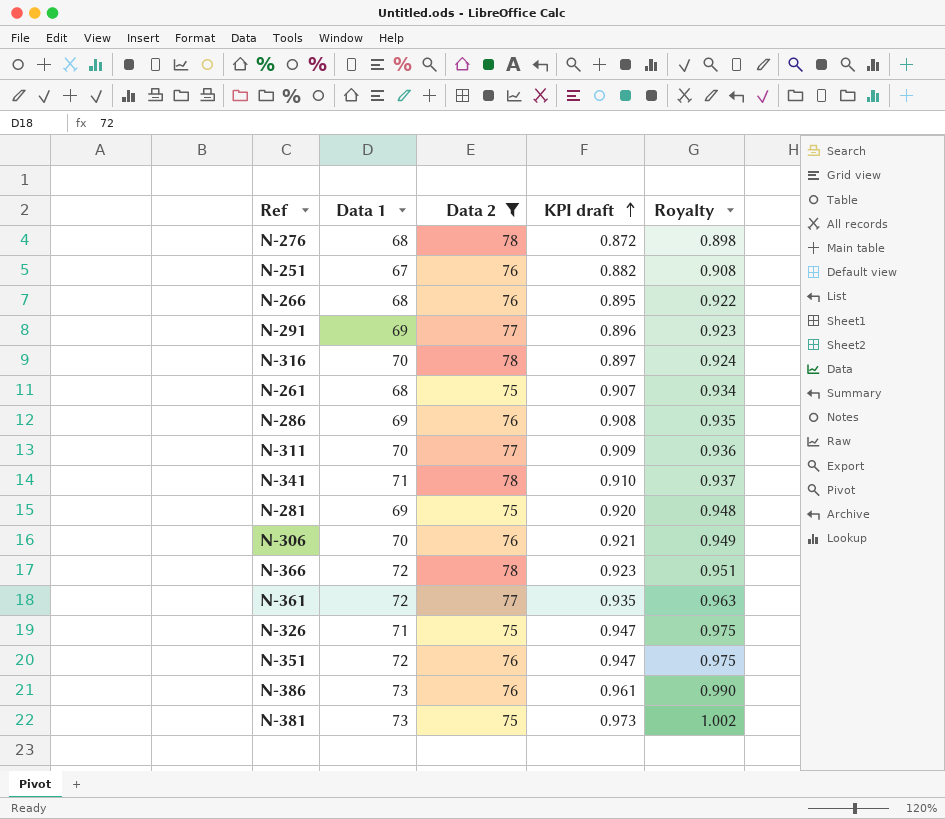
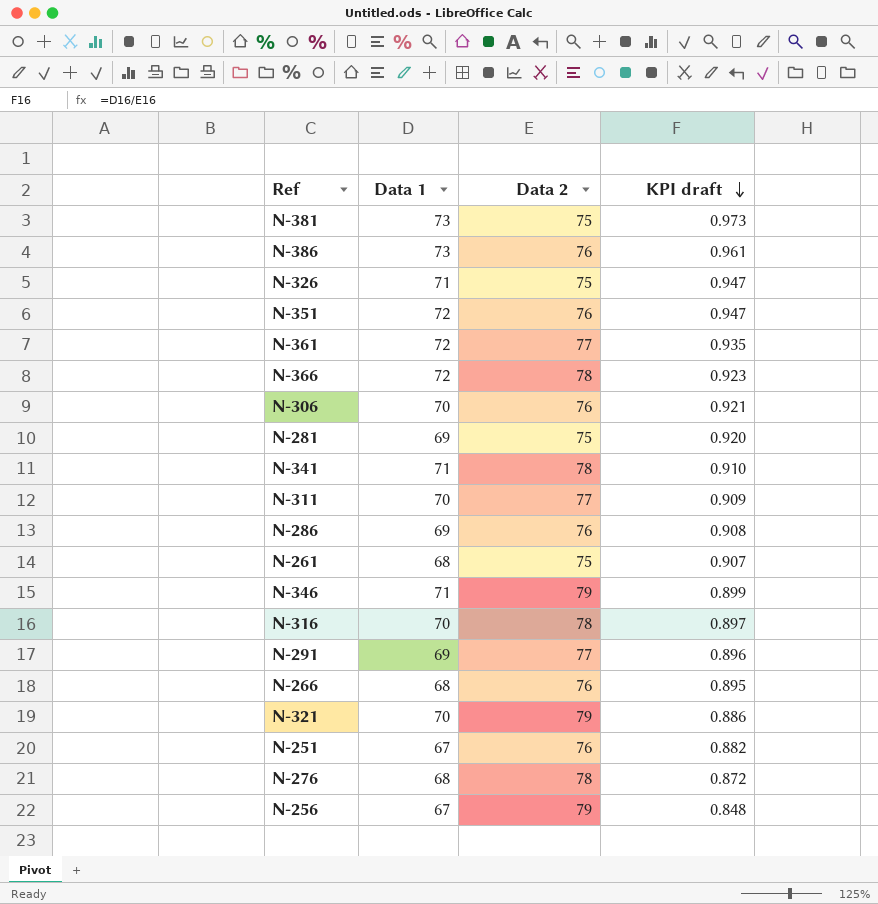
filter: Data 2 != 79 -> none
row order: KPI draft ascending -> KPI draft descending
column Royalty | formula: [KPI draft] * 1.03 -> none

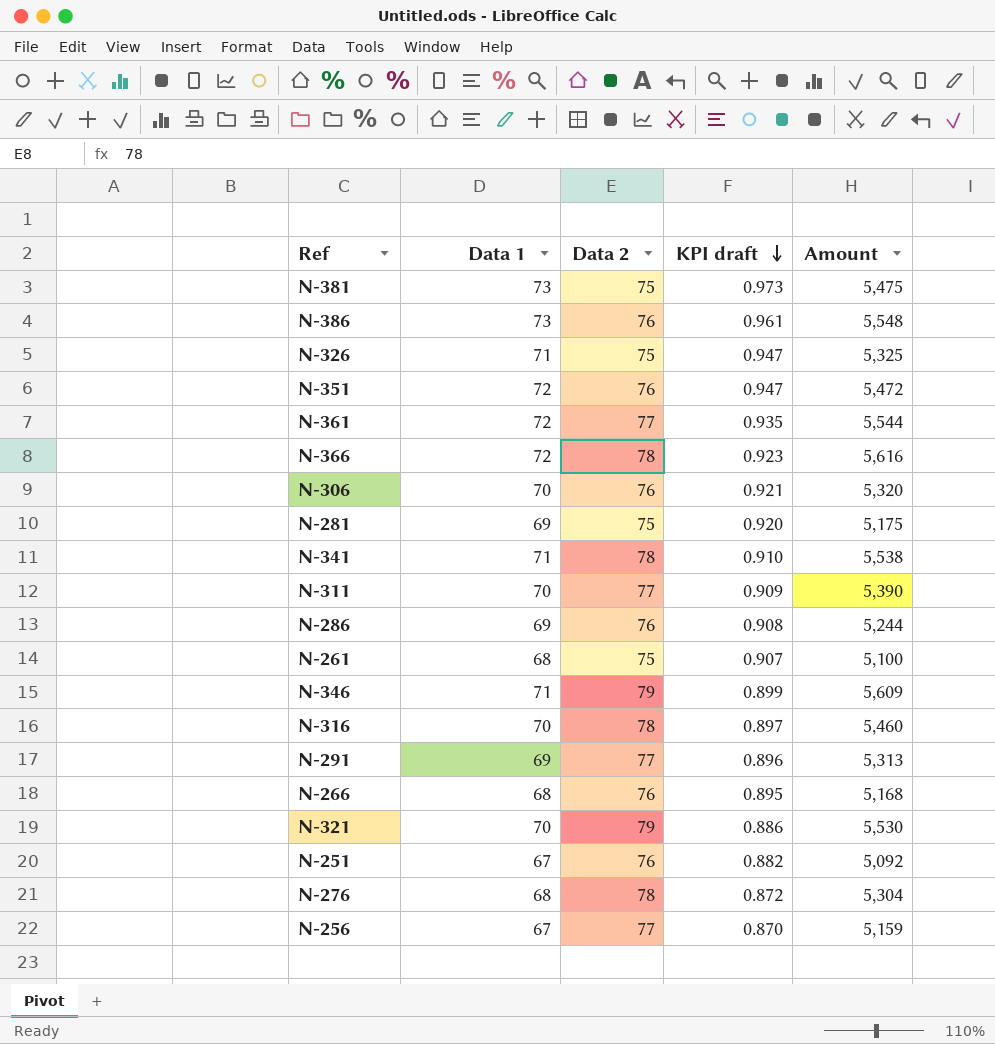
column Amount | formula: none -> [Data 1] * [Data 2]
N-256 | Data 2: 79 -> 77
N-256 | KPI draft: 0.848 -> 0.870

